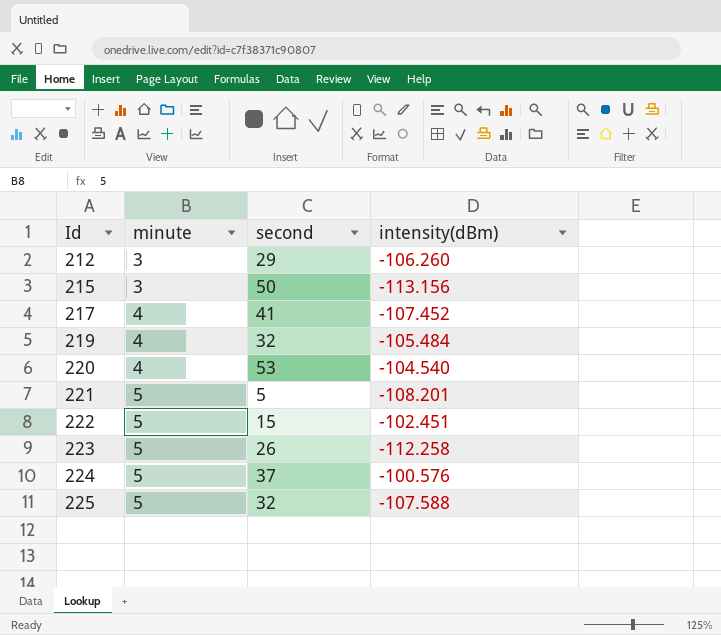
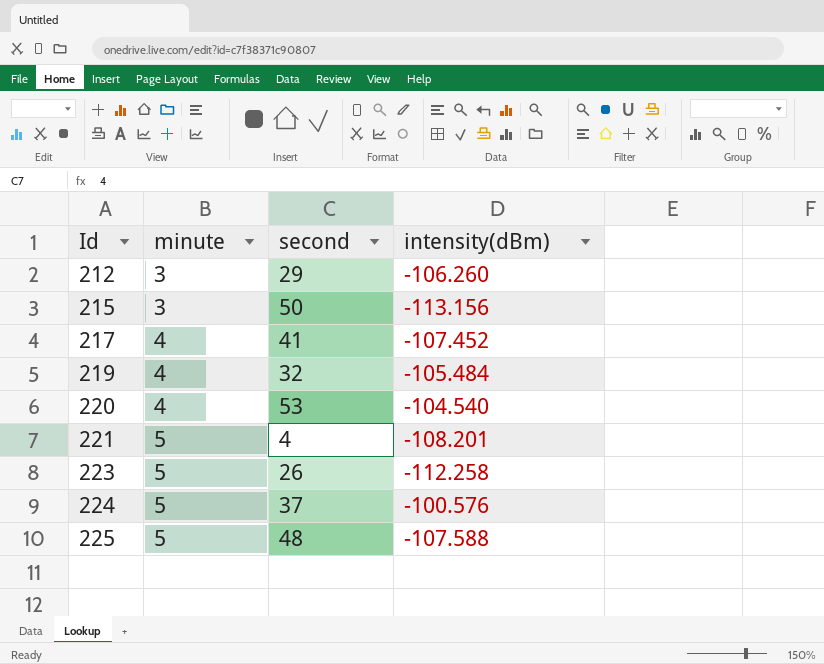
row 222: 5 | 15 | -102.451 -> none
221 | second: 5 -> 4
225 | second: 32 -> 48

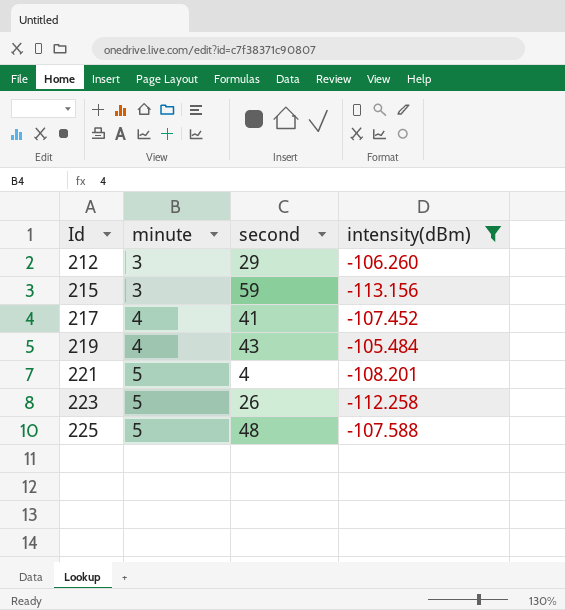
filter: none -> intensity(dBm) <= -105.484
215 | second: 50 -> 59
219 | second: 32 -> 43

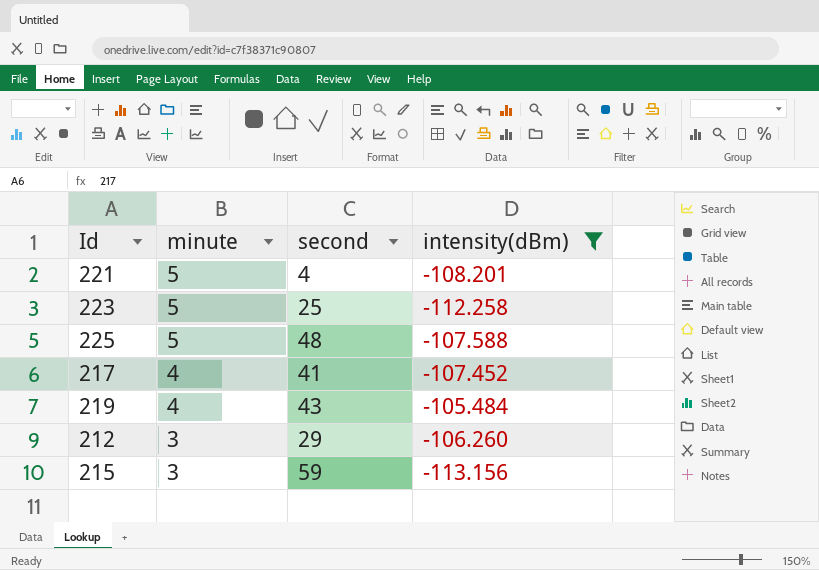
row order: Id ascending -> minute descending
223 | second: 26 -> 25

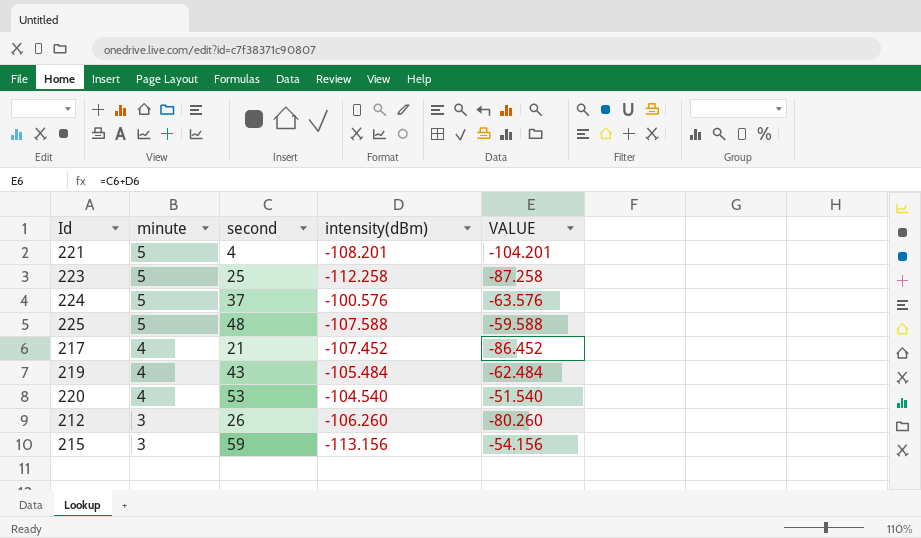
filter: intensity(dBm) <= -105.484 -> none
column VALUE | formula: none -> [second] + [intensity(dBm)]
217 | second: 41 -> 21
212 | second: 29 -> 26

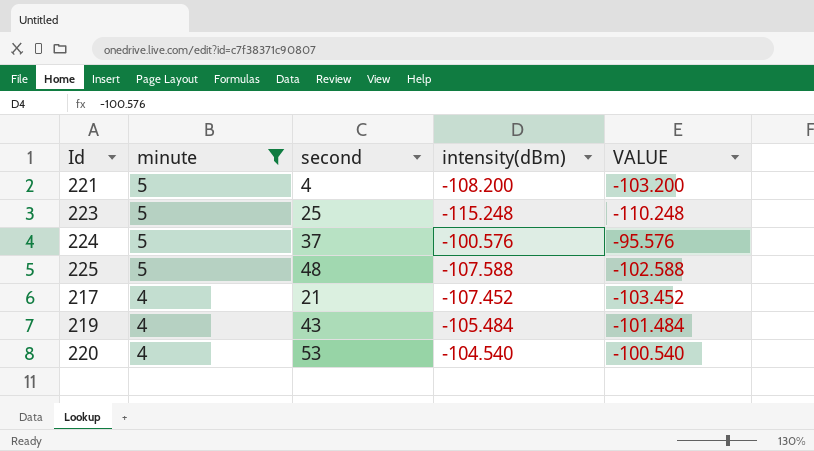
filter: none -> minute != 3
column VALUE | formula: [second] + [intensity(dBm)] -> [minute] + [intensity(dBm)]
221 | intensity(dBm): -108.201 -> -108.200
223 | intensity(dBm): -112.258 -> -115.248

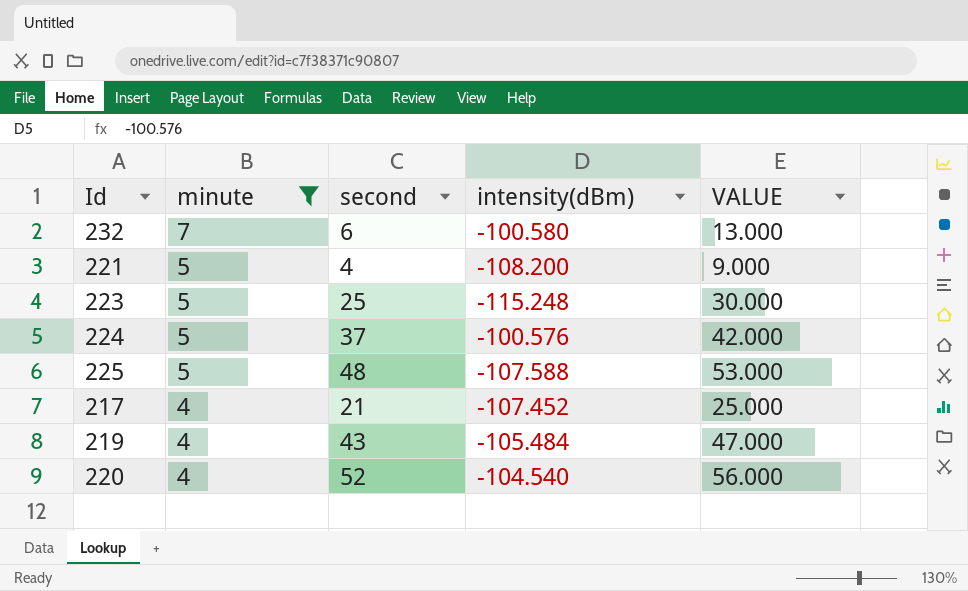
column VALUE | formula: [minute] + [intensity(dBm)] -> [minute] + [second]
row 232: none -> 7 | 6 | -100.580 | 13.000
220 | second: 53 -> 52

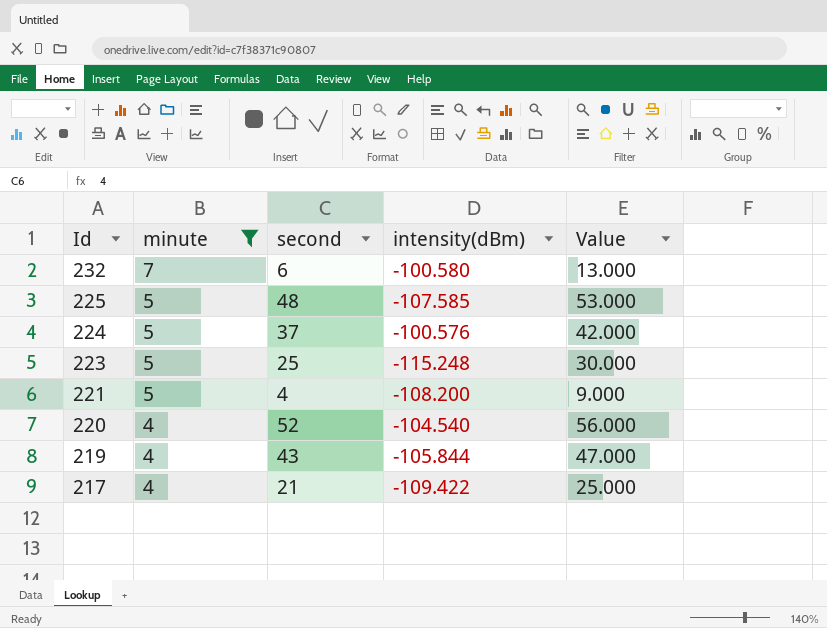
row order: minute descending -> Id descending
column name: VALUE -> Value
225 | intensity(dBm): -107.588 -> -107.585
219 | intensity(dBm): -105.484 -> -105.844
217 | intensity(dBm): -107.452 -> -109.422

